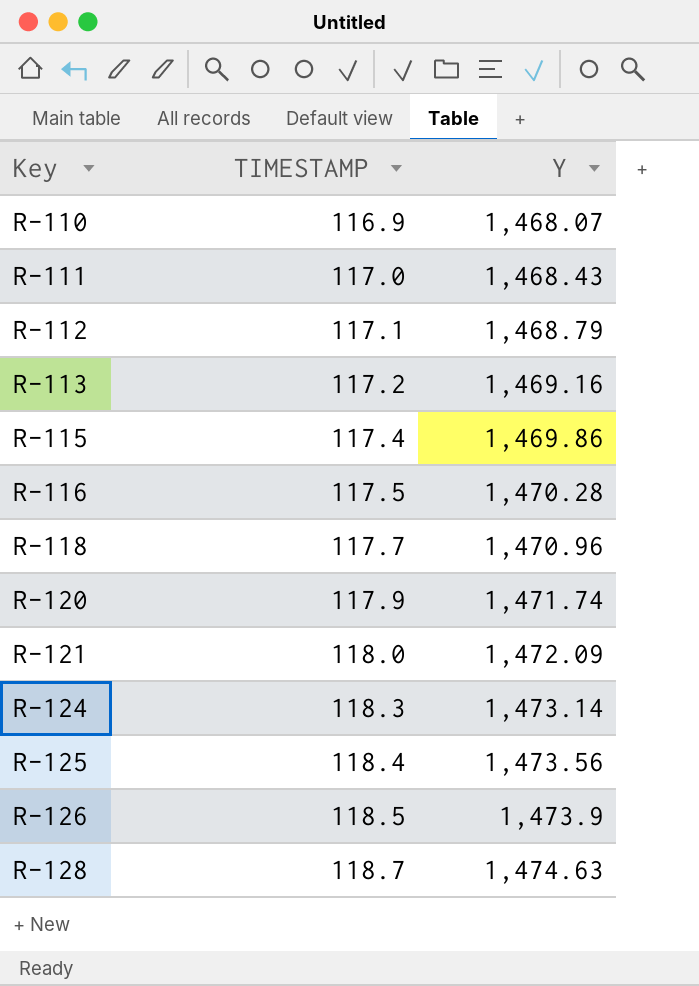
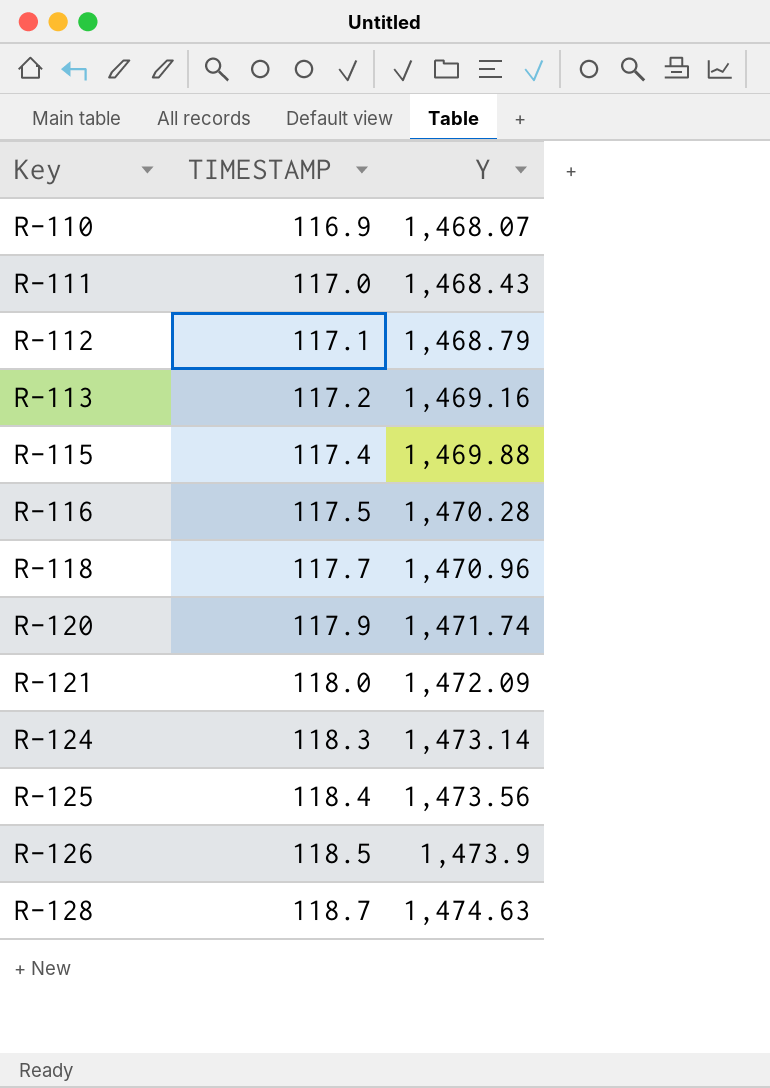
R-115 | Y: 1,469.86 -> 1,469.88

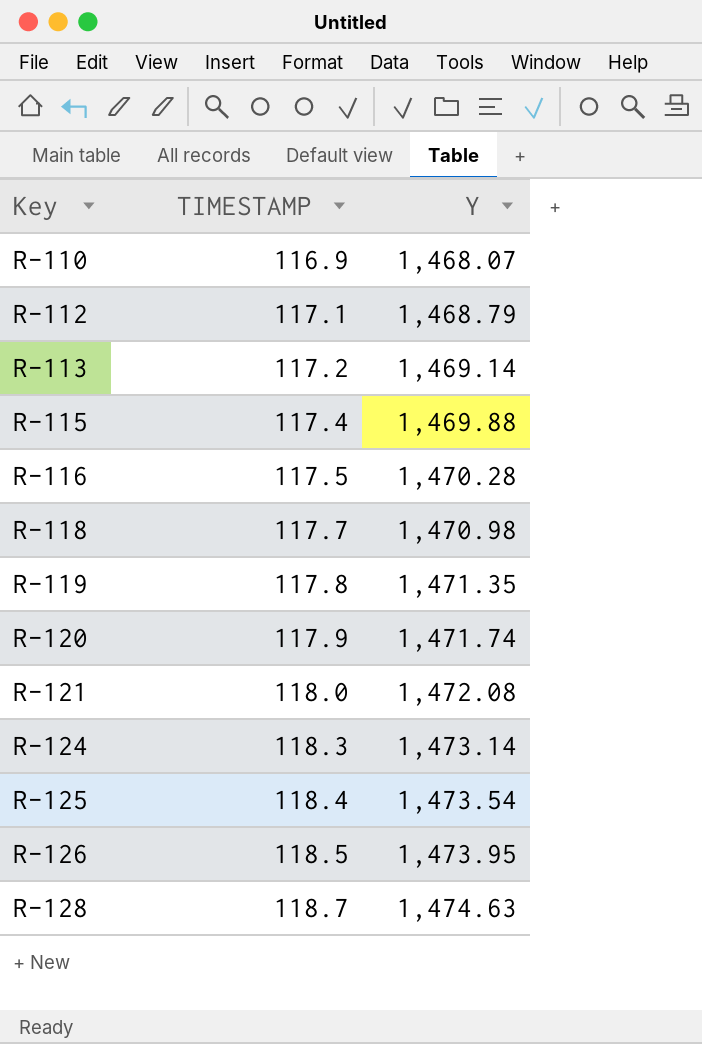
row R-111: 117.0 | 1,468.43 -> none
R-113 | Y: 1,469.16 -> 1,469.14
R-118 | Y: 1,470.96 -> 1,470.98
row R-119: none -> 117.8 | 1,471.35
R-121 | Y: 1,472.09 -> 1,472.08
R-125 | Y: 1,473.56 -> 1,473.54
R-126 | Y: 1,473.9 -> 1,473.95

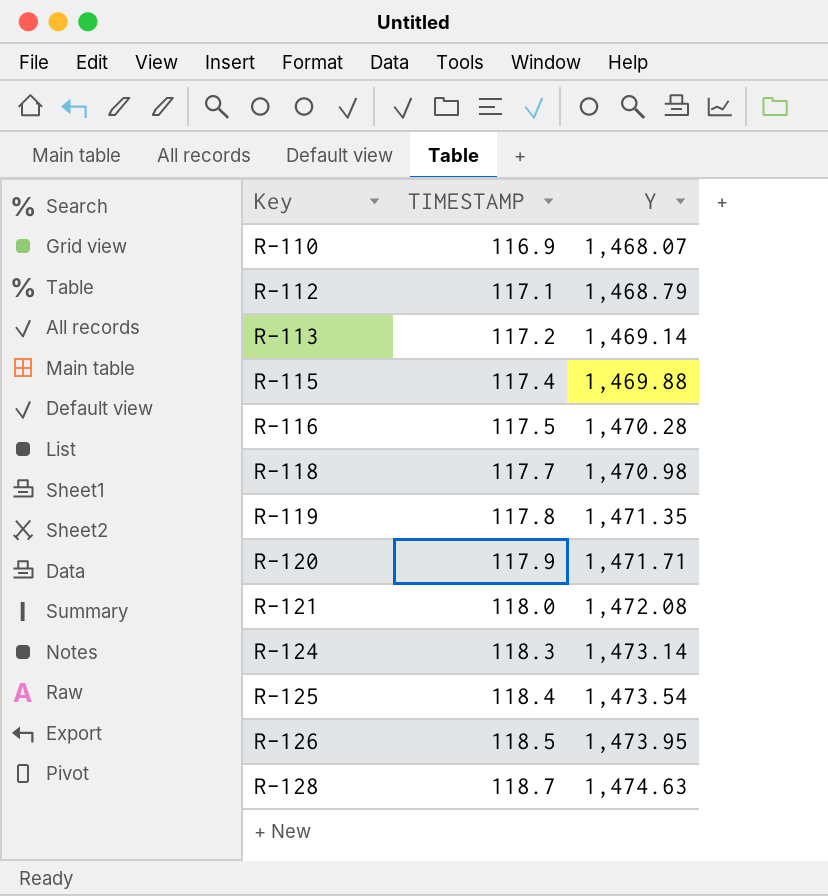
R-120 | Y: 1,471.74 -> 1,471.71

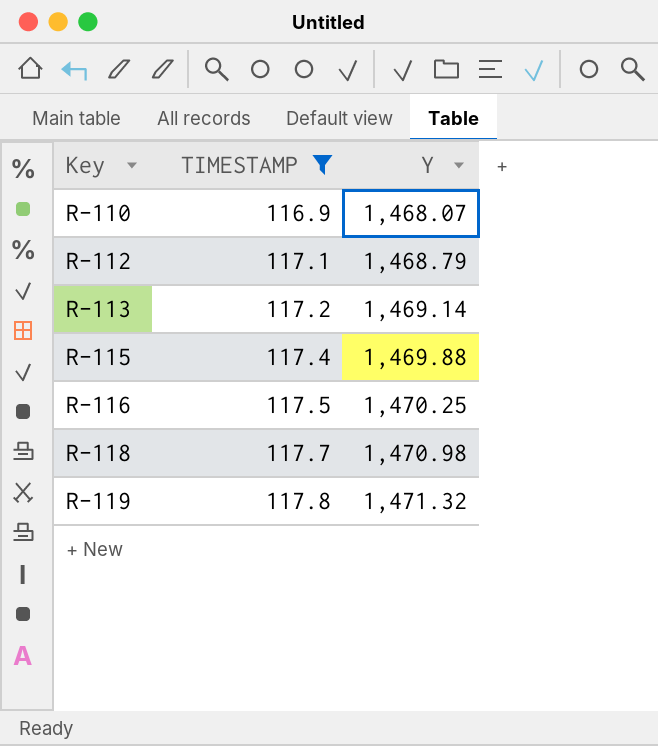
filter: none -> TIMESTAMP <= 117.8
R-116 | Y: 1,470.28 -> 1,470.25
R-119 | Y: 1,471.35 -> 1,471.32

